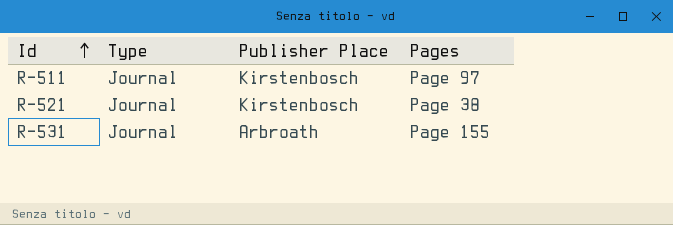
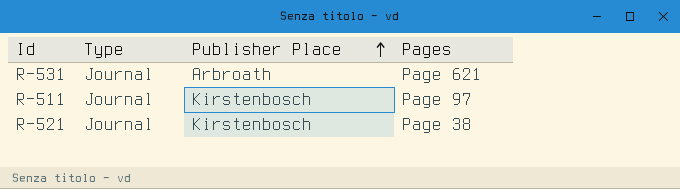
row order: Id ascending -> Publisher Place ascending
R-531 | Pages: Page 155 -> Page 621

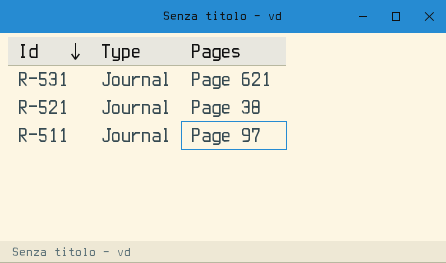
row order: Publisher Place ascending -> Id descending
column Publisher Place | position: 3 -> none

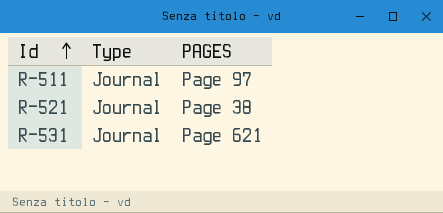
row order: Id descending -> Id ascending
column name: Pages -> PAGES

